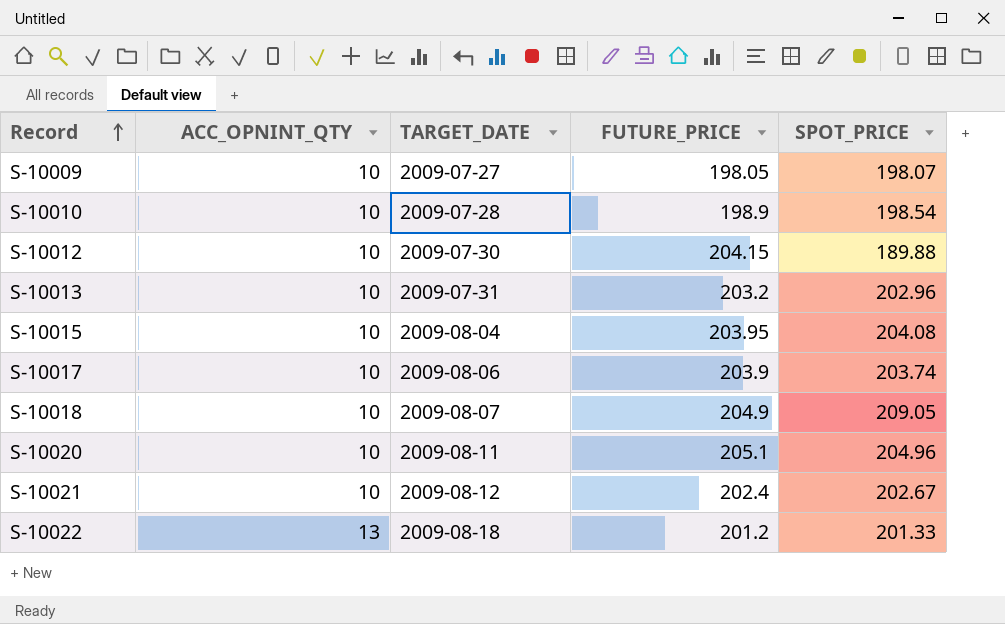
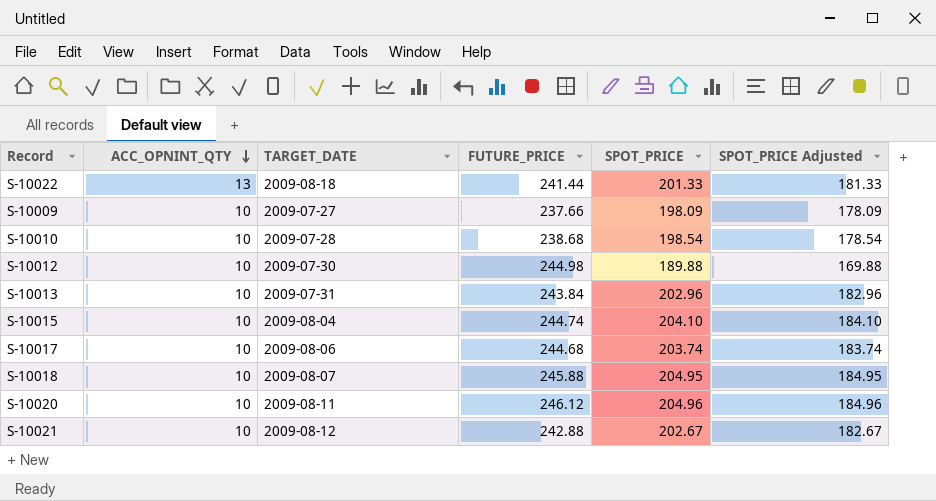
row order: Record ascending -> ACC_OPNINT_QTY descending
column SPOT_PRICE Adjusted | formula: none -> [SPOT_PRICE] - 20
S-10022 | FUTURE_PRICE: 201.2 -> 241.44
S-10009 | FUTURE_PRICE: 198.05 -> 237.66
S-10009 | SPOT_PRICE: 198.07 -> 198.09
S-10010 | FUTURE_PRICE: 198.9 -> 238.68
S-10012 | FUTURE_PRICE: 204.15 -> 244.98
S-10013 | FUTURE_PRICE: 203.2 -> 243.84
S-10015 | FUTURE_PRICE: 203.95 -> 244.74
S-10015 | SPOT_PRICE: 204.08 -> 204.10
S-10017 | FUTURE_PRICE: 203.9 -> 244.68
S-10018 | FUTURE_PRICE: 204.9 -> 245.88
S-10018 | SPOT_PRICE: 209.05 -> 204.95
S-10020 | FUTURE_PRICE: 205.1 -> 246.12
S-10021 | FUTURE_PRICE: 202.4 -> 242.88

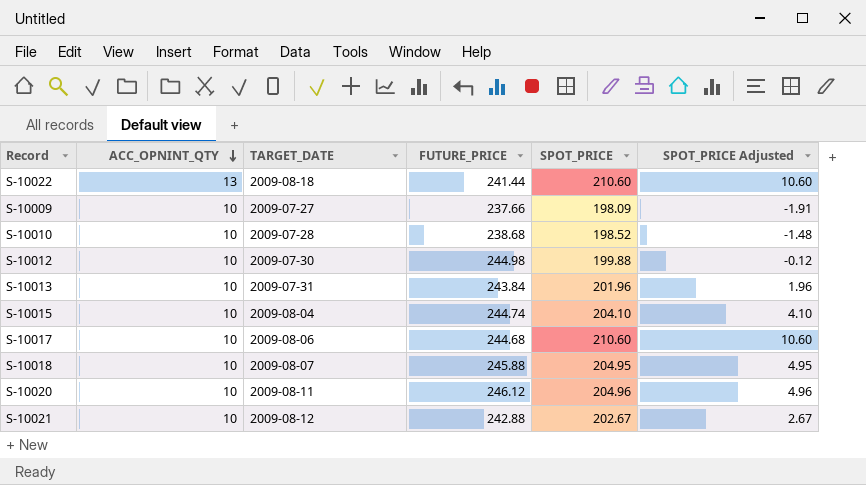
column SPOT_PRICE Adjusted | formula: [SPOT_PRICE] - 20 -> [SPOT_PRICE] - 200
S-10022 | SPOT_PRICE: 201.33 -> 210.60
S-10010 | SPOT_PRICE: 198.54 -> 198.52
S-10012 | SPOT_PRICE: 189.88 -> 199.88
S-10013 | SPOT_PRICE: 202.96 -> 201.96
S-10017 | SPOT_PRICE: 203.74 -> 210.60

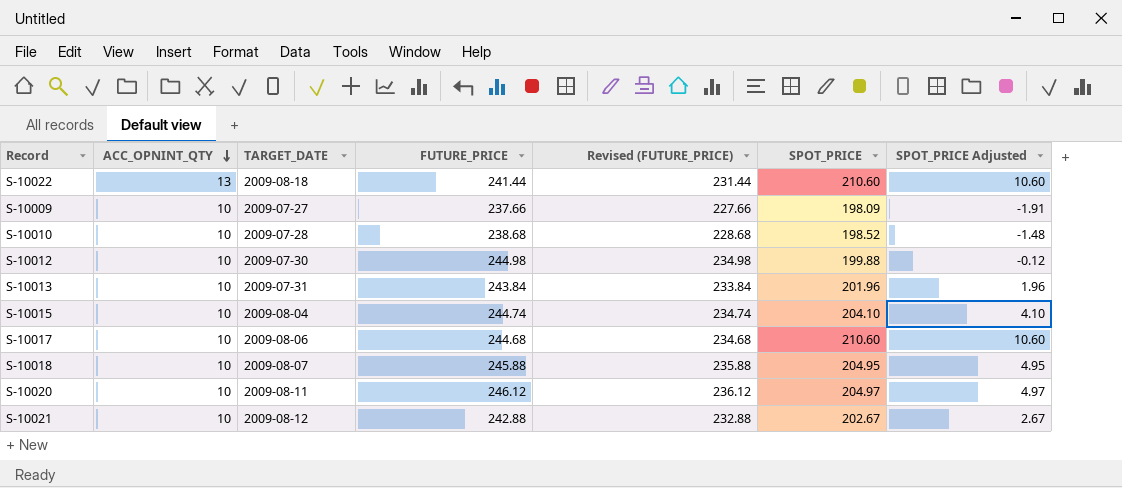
column Revised (FUTURE_PRICE) | formula: none -> [FUTURE_PRICE] - 10
S-10020 | SPOT_PRICE: 204.96 -> 204.97
S-10020 | SPOT_PRICE Adjusted: 4.96 -> 4.97

